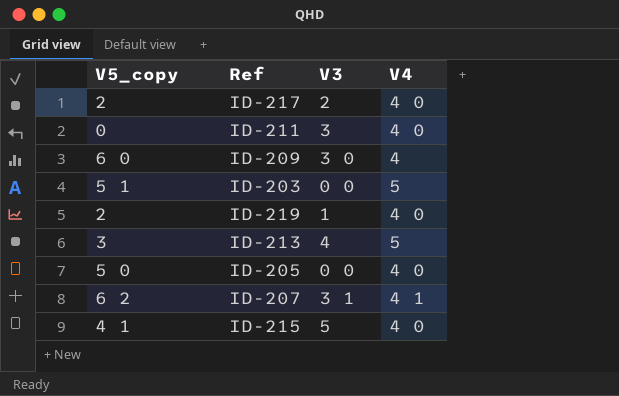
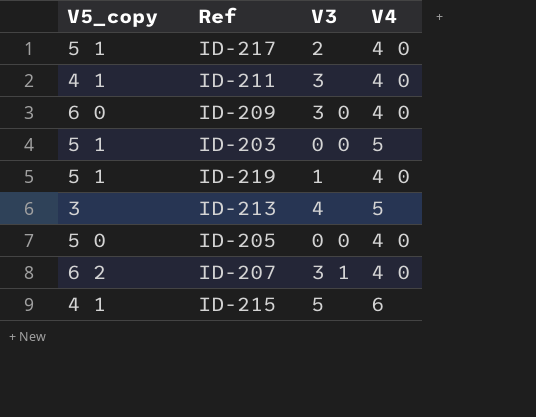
ID-217 | V5_copy: 2 -> 5 1
ID-211 | V5_copy: 0 -> 4 1
ID-209 | V4: 4 -> 4 0
ID-219 | V5_copy: 2 -> 5 1
ID-207 | V4: 4 1 -> 4 0
ID-215 | V4: 4 0 -> 6

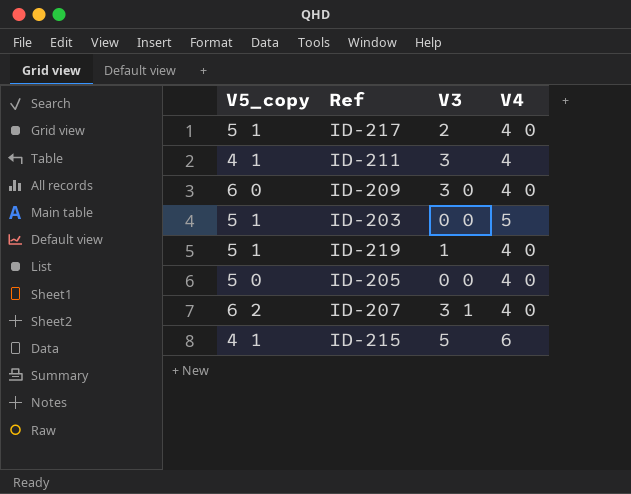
row ID-213: 3 | 4 | 5 -> none
ID-211 | V4: 4 0 -> 4

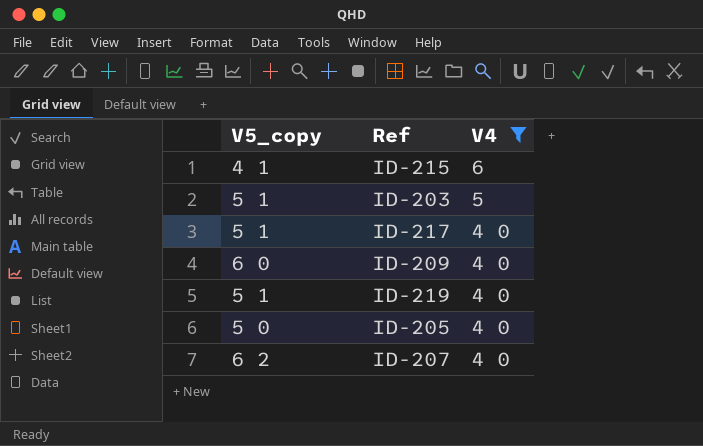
filter: none -> V4 != 4
row order: none -> V4 descending
column V3 | position: 3 -> none

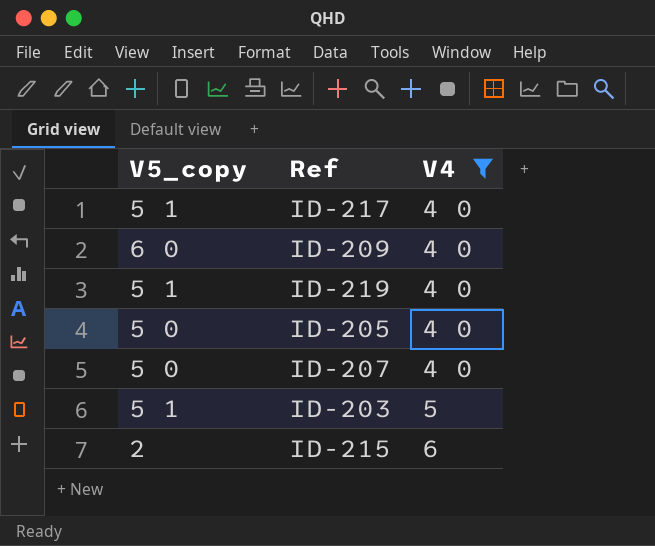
row order: V4 descending -> V4 ascending
ID-207 | V5_copy: 6 2 -> 5 0
ID-215 | V5_copy: 4 1 -> 2

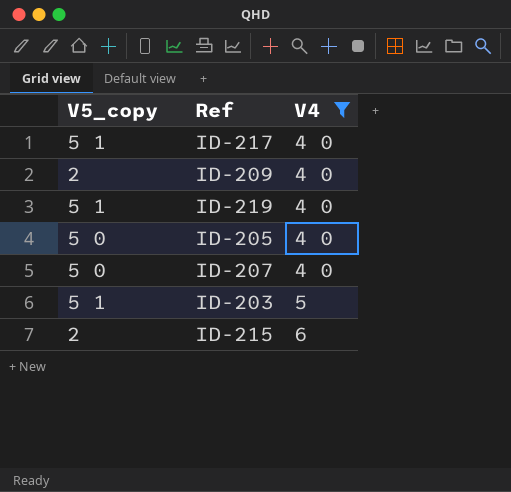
ID-209 | V5_copy: 6 0 -> 2

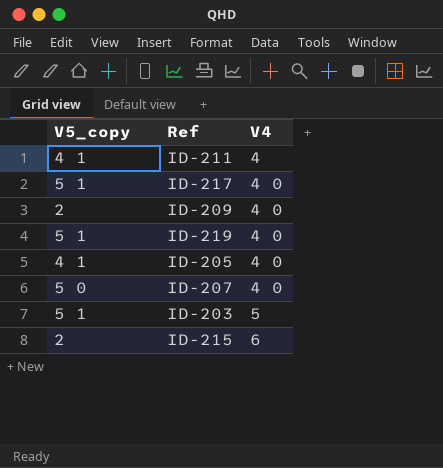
filter: V4 != 4 -> none
ID-205 | V5_copy: 5 0 -> 4 1

